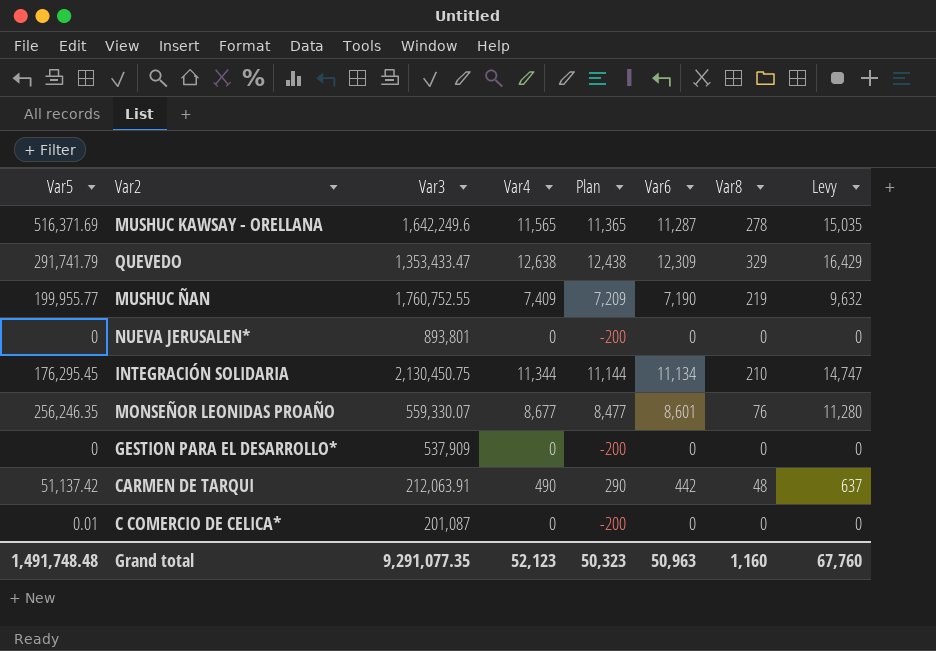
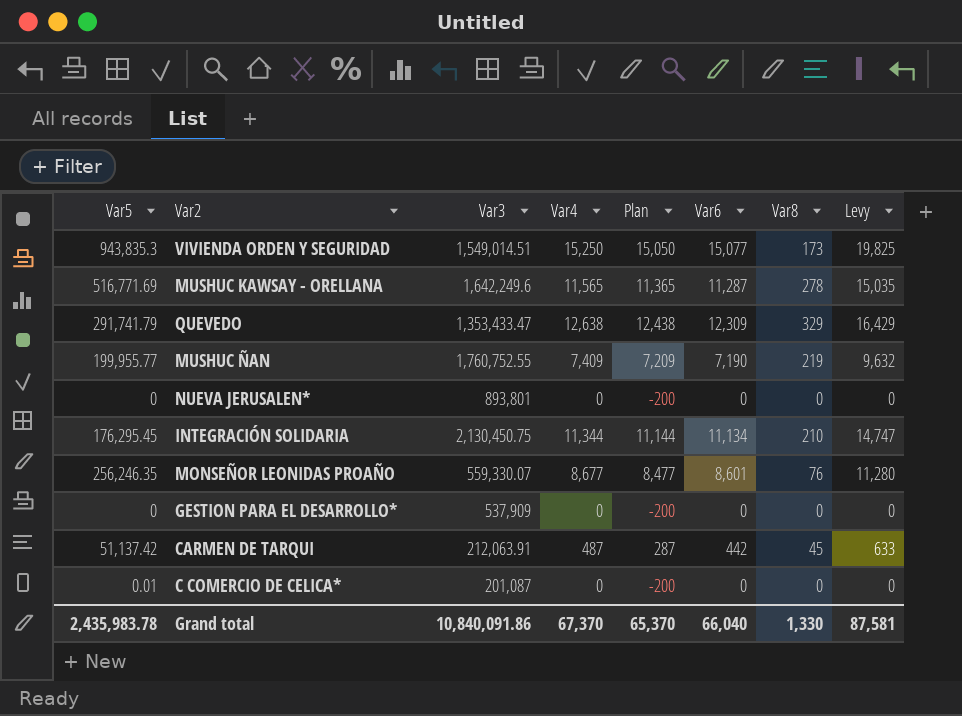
row VIVIENDA ORDEN Y SEGURIDAD: none -> 943,835.3 | 1,549,014.51 | 15,250 | 15,050 | 15,077 | 173 | 19,825
MUSHUC KAWSAY - ORELLANA | Var5: 516,371.69 -> 516,771.69
CARMEN DE TARQUI | Var4: 490 -> 487
CARMEN DE TARQUI | Plan: 290 -> 287
CARMEN DE TARQUI | Var8: 48 -> 45
CARMEN DE TARQUI | Levy: 637 -> 633
Grand total | Var5: 1,491,748.48 -> 2,435,983.78
Grand total | Var3: 9,291,077.35 -> 10,840,091.86
Grand total | Var4: 52,123 -> 67,370
Grand total | Plan: 50,323 -> 65,370
Grand total | Var6: 50,963 -> 66,040
Grand total | Var8: 1,160 -> 1,330
Grand total | Levy: 67,760 -> 87,581

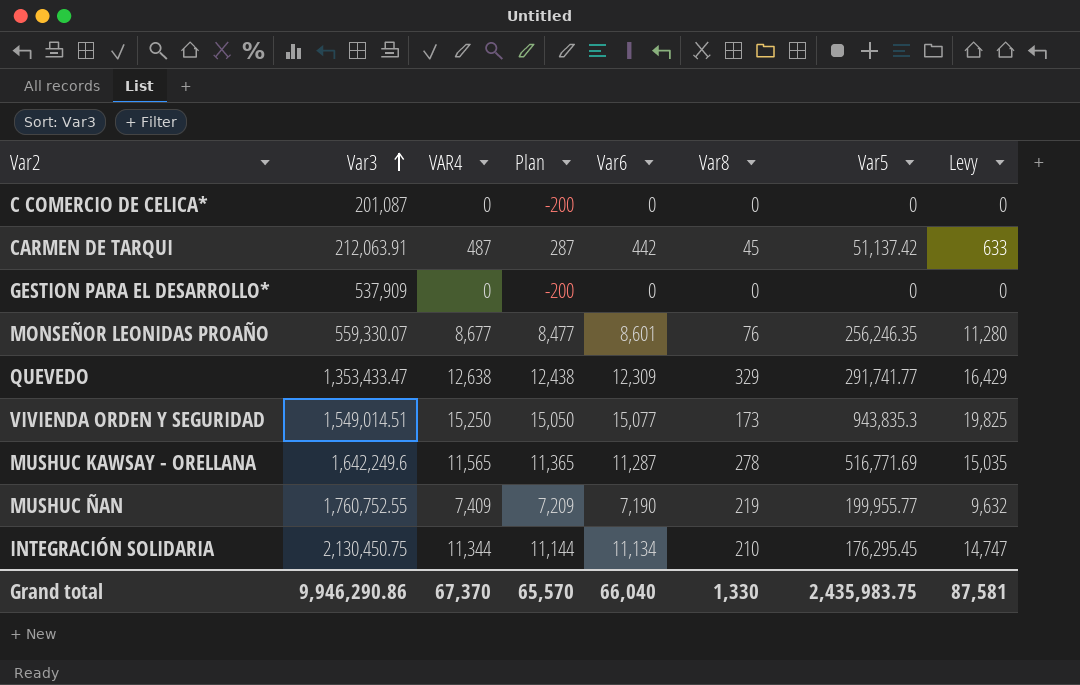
row order: none -> Var3 ascending
column name: Var4 -> VAR4
column Var5 | position: 1 -> 7
row NUEVA JERUSALEN*: 0 | 893,801 | 0 | -200 | 0 | 0 | 0 -> none
C COMERCIO DE CELICA* | Var5: 0.01 -> 0
QUEVEDO | Var5: 291,741.79 -> 291,741.77
Grand total | Var3: 10,840,091.86 -> 9,946,290.86
Grand total | Plan: 65,370 -> 65,570
Grand total | Var5: 2,435,983.78 -> 2,435,983.75

